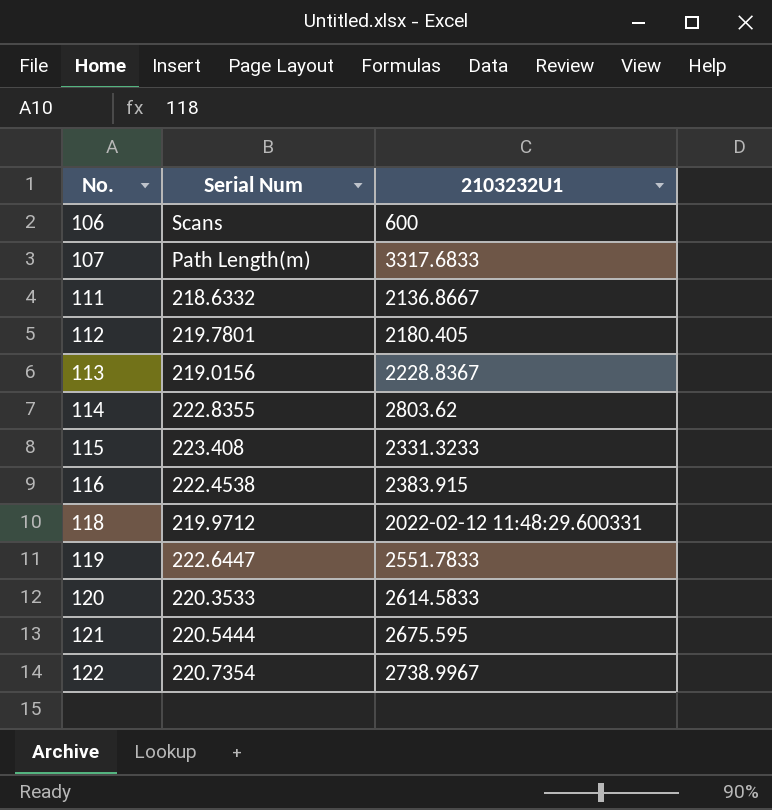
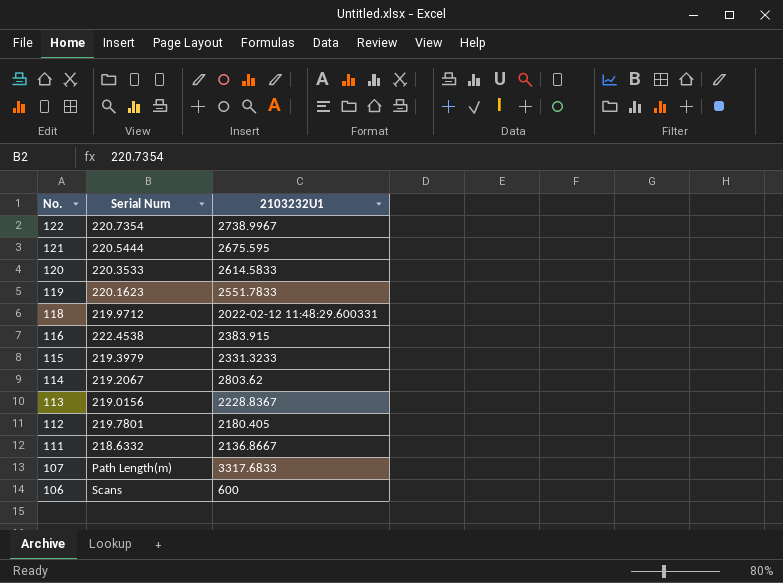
row order: No. ascending -> No. descending
119 | Serial Num: 222.6447 -> 220.1623
115 | Serial Num: 223.408 -> 219.3979
114 | Serial Num: 222.8355 -> 219.2067

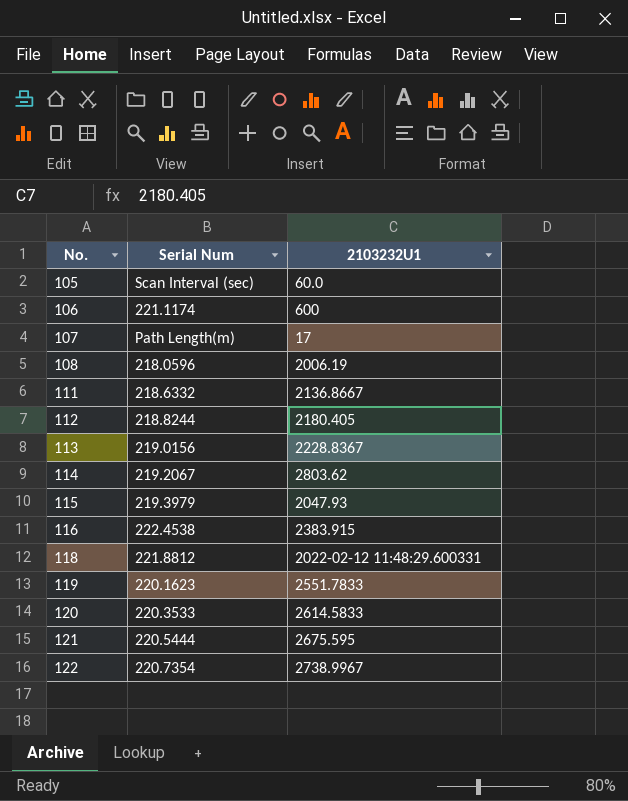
row order: No. descending -> No. ascending
row 105: none -> Scan Interval (sec) | 60.0
106 | Serial Num: Scans -> 221.1174
107 | 2103232U1: 3317.6833 -> 17
row 108: none -> 218.0596 | 2006.19
112 | Serial Num: 219.7801 -> 218.8244
115 | 2103232U1: 2331.3233 -> 2047.93
118 | Serial Num: 219.9712 -> 221.8812

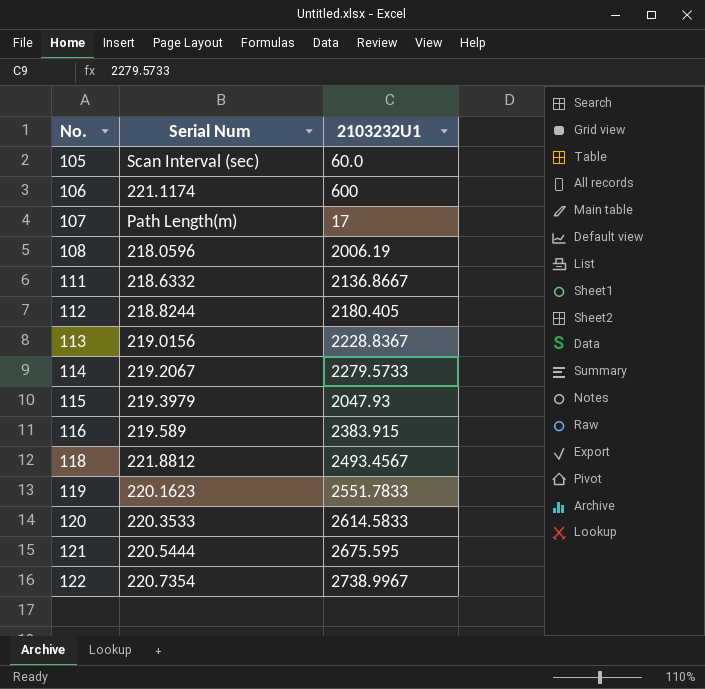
114 | 2103232U1: 2803.62 -> 2279.5733
116 | Serial Num: 222.4538 -> 219.589
118 | 2103232U1: 2022-02-12 11:48:29.600331 -> 2493.4567

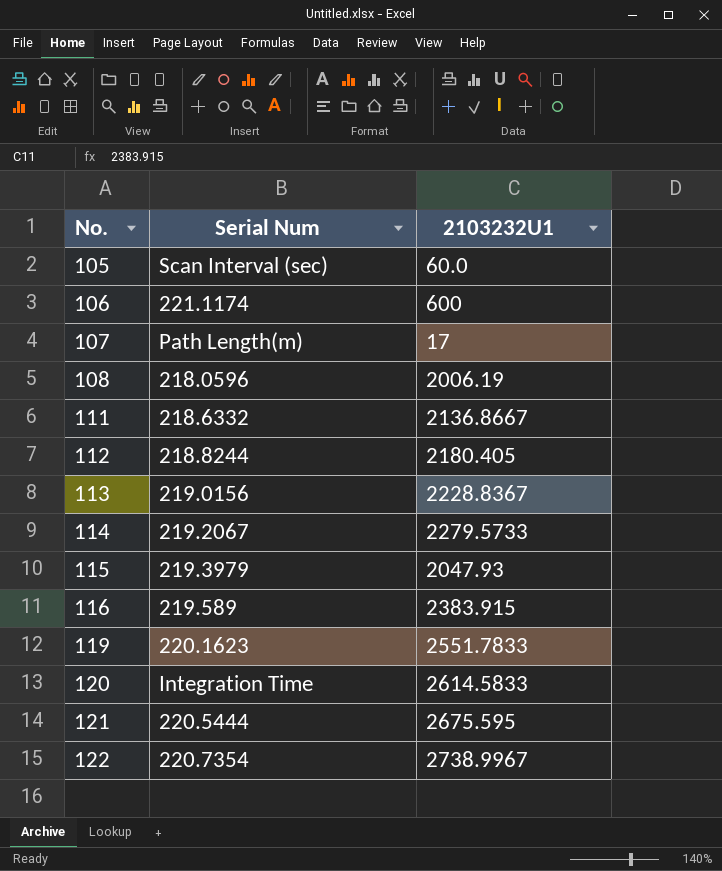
row 118: 221.8812 | 2493.4567 -> none
120 | Serial Num: 220.3533 -> Integration Time

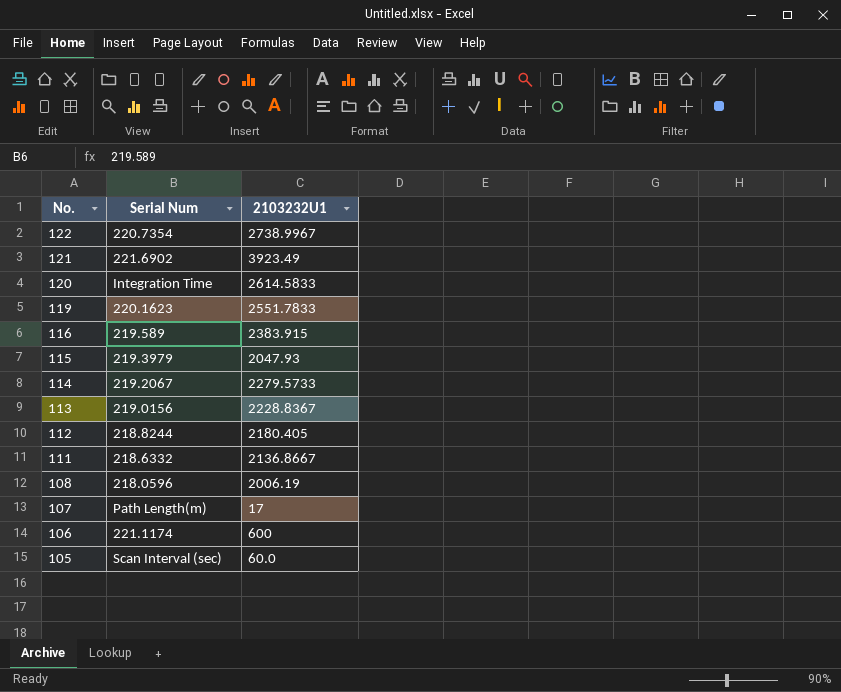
row order: No. ascending -> No. descending
121 | Serial Num: 220.5444 -> 221.6902
121 | 2103232U1: 2675.595 -> 3923.49

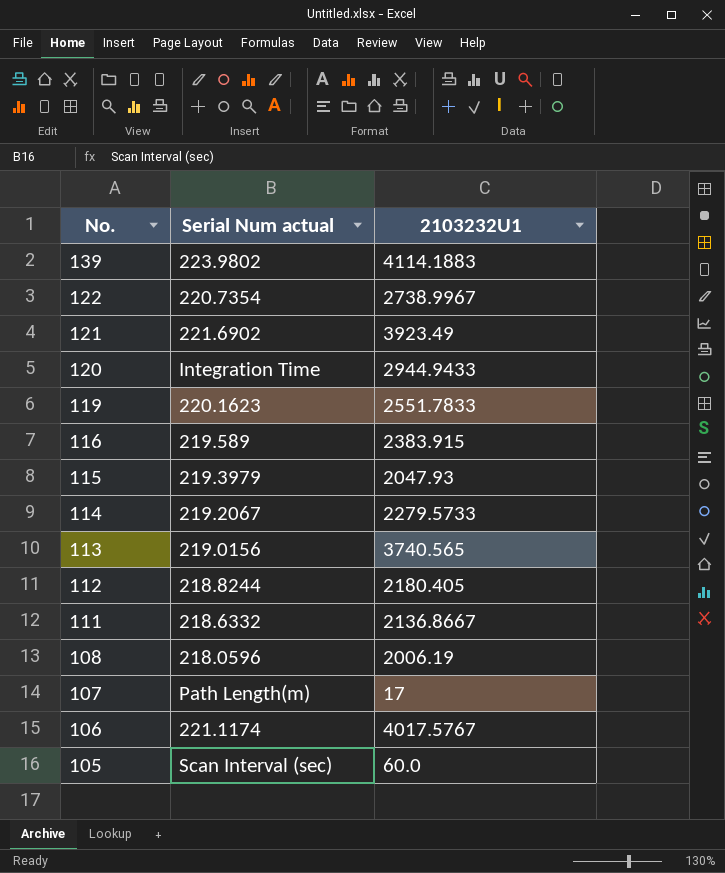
column name: Serial Num -> Serial Num actual
row 139: none -> 223.9802 | 4114.1883
120 | 2103232U1: 2614.5833 -> 2944.9433
113 | 2103232U1: 2228.8367 -> 3740.565
106 | 2103232U1: 600 -> 4017.5767

